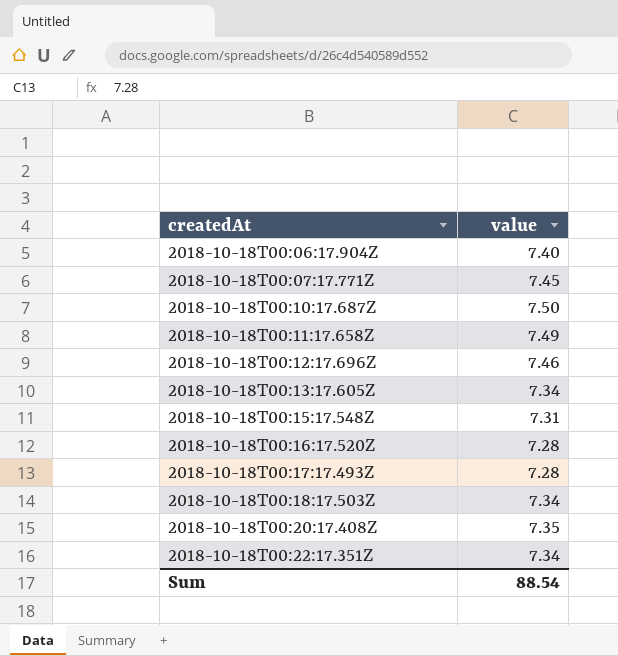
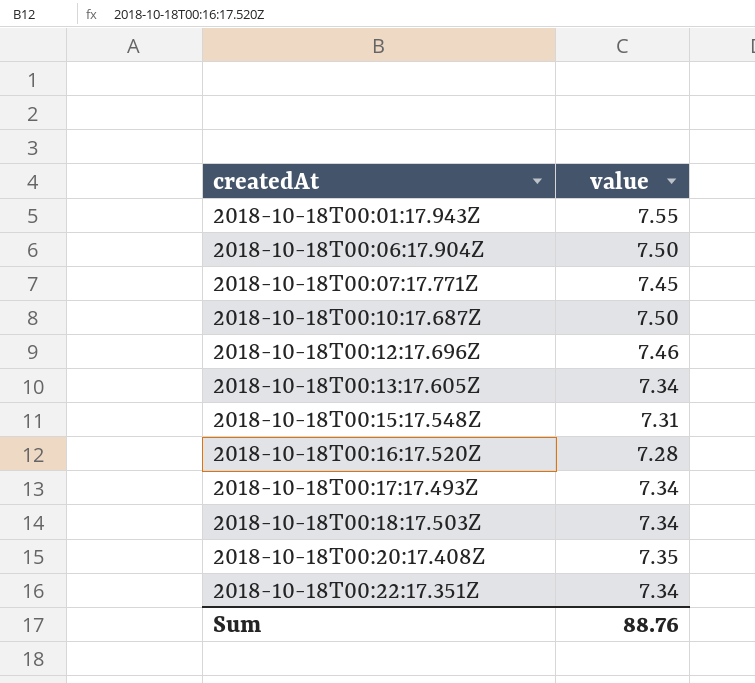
row 2018-10-18T00:11:17.658Z: 7.49 -> none
row 2018-10-18T00:01:17.943Z: none -> 7.55
2018-10-18T00:06:17.904Z | value: 7.40 -> 7.50
2018-10-18T00:17:17.493Z | value: 7.28 -> 7.34
Sum | value: 88.54 -> 88.76

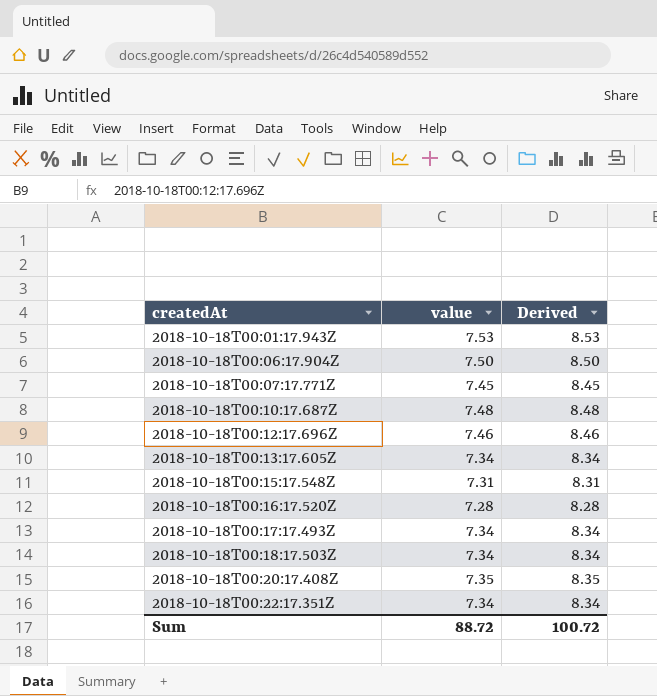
column Derived | formula: none -> [value] + 1
2018-10-18T00:01:17.943Z | value: 7.55 -> 7.53
2018-10-18T00:10:17.687Z | value: 7.50 -> 7.48
Sum | value: 88.76 -> 88.72

